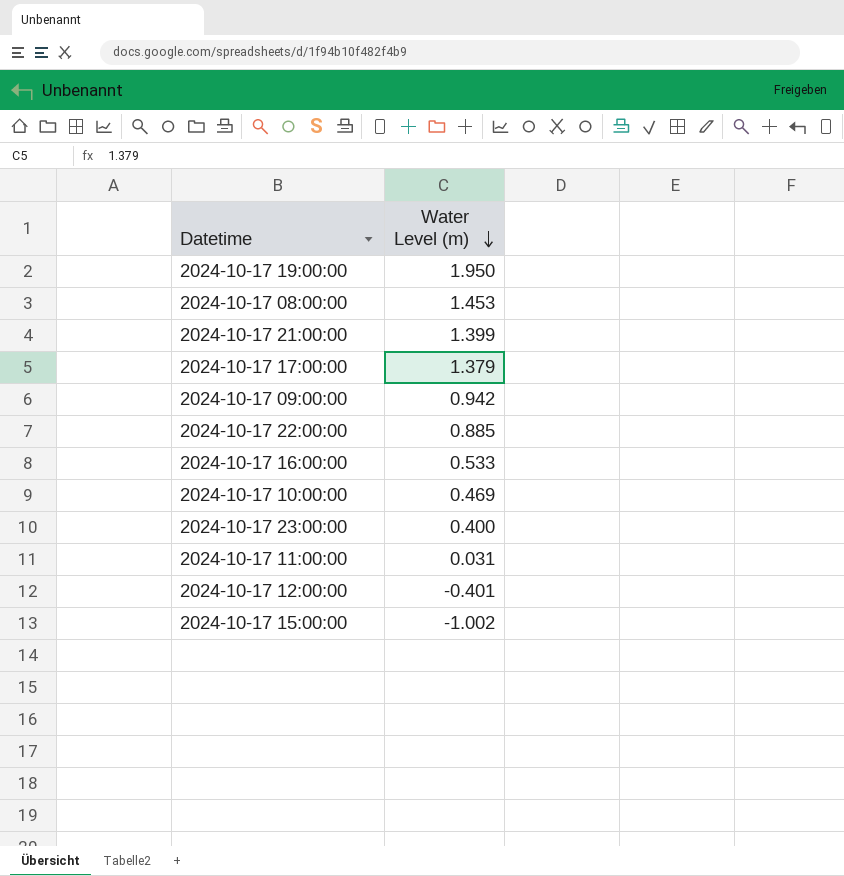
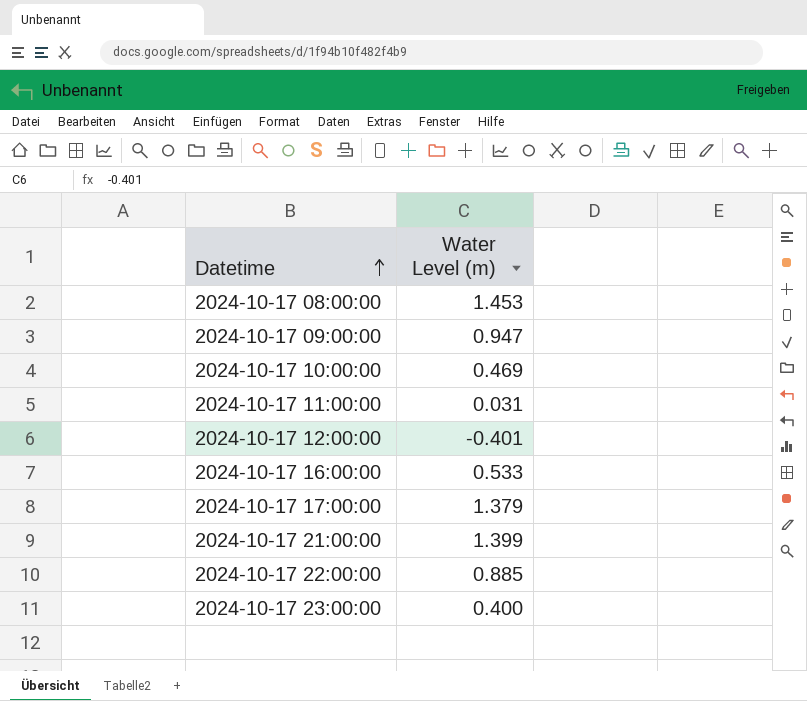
row order: Water Level (m) descending -> Datetime ascending
row 2024-10-17 19:00:00: 1.950 -> none
row 2024-10-17 15:00:00: -1.002 -> none
2024-10-17 09:00:00 | Water Level (m): 0.942 -> 0.947

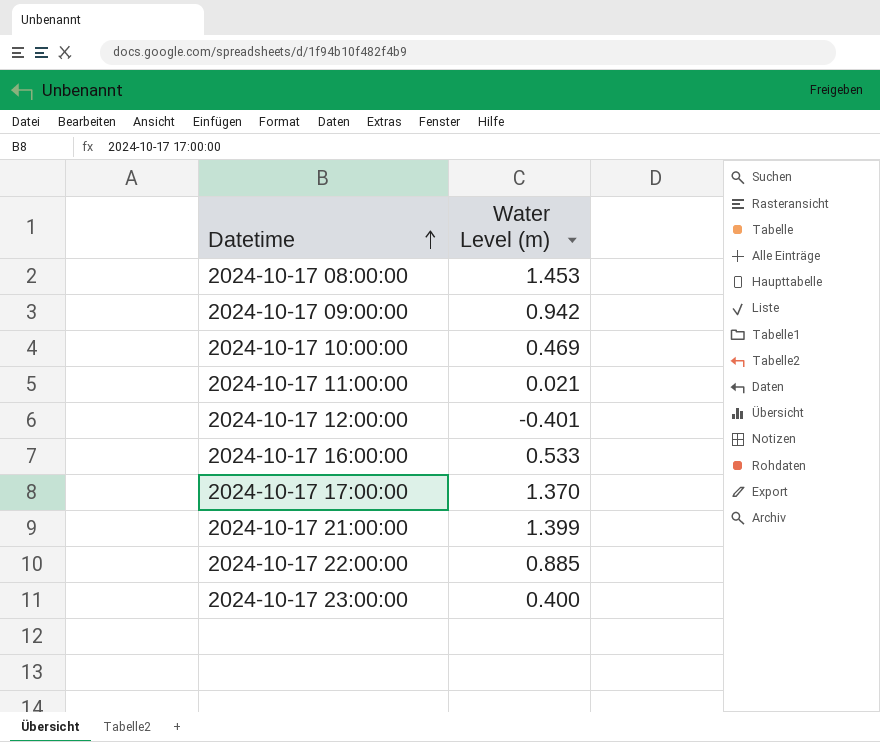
2024-10-17 09:00:00 | Water Level (m): 0.947 -> 0.942
2024-10-17 11:00:00 | Water Level (m): 0.031 -> 0.021
2024-10-17 17:00:00 | Water Level (m): 1.379 -> 1.370

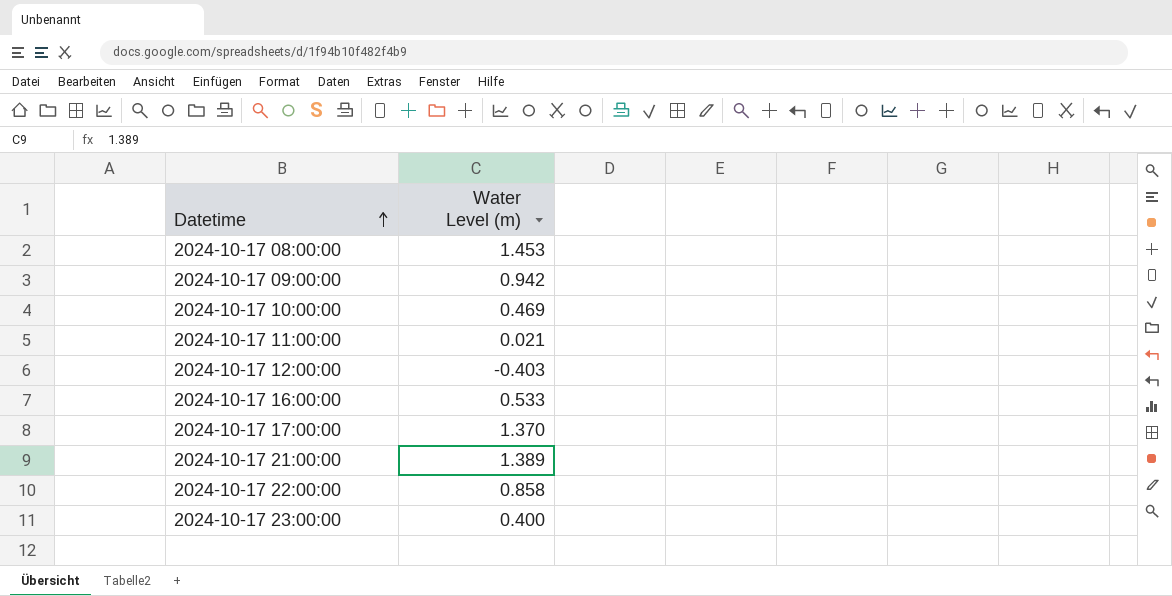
2024-10-17 12:00:00 | Water Level (m): -0.401 -> -0.403
2024-10-17 21:00:00 | Water Level (m): 1.399 -> 1.389
2024-10-17 22:00:00 | Water Level (m): 0.885 -> 0.858

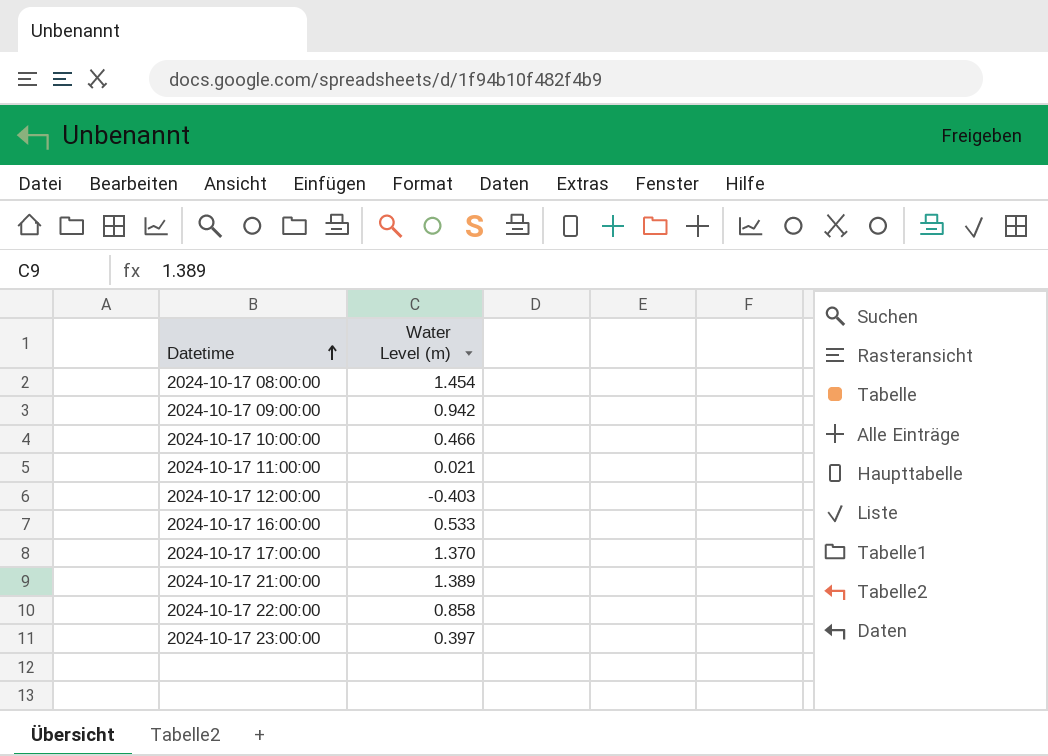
2024-10-17 08:00:00 | Water Level (m): 1.453 -> 1.454
2024-10-17 10:00:00 | Water Level (m): 0.469 -> 0.466
2024-10-17 23:00:00 | Water Level (m): 0.400 -> 0.397

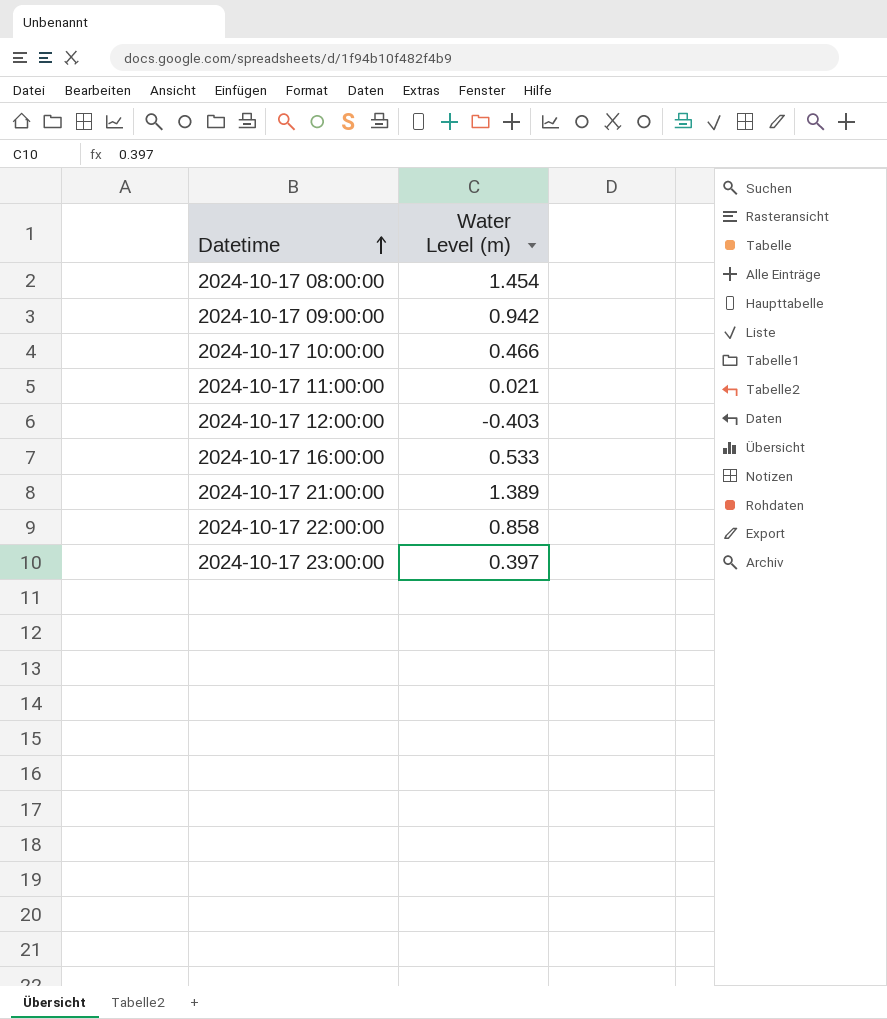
row 2024-10-17 17:00:00: 1.370 -> none

